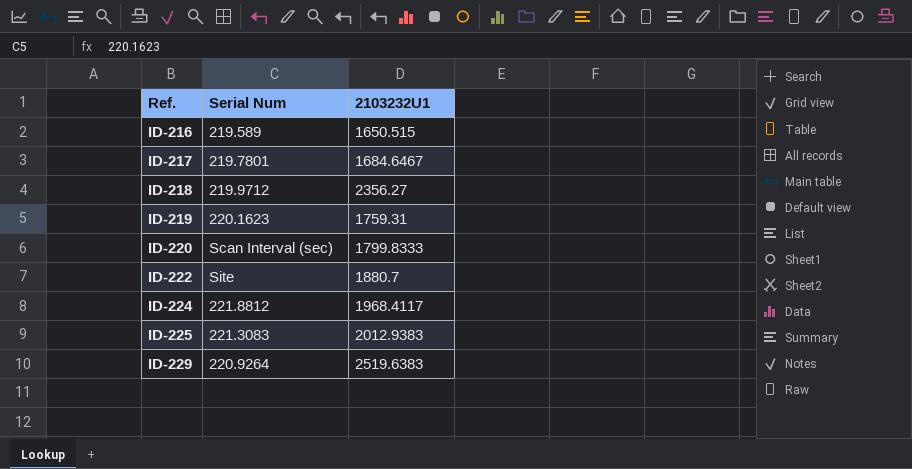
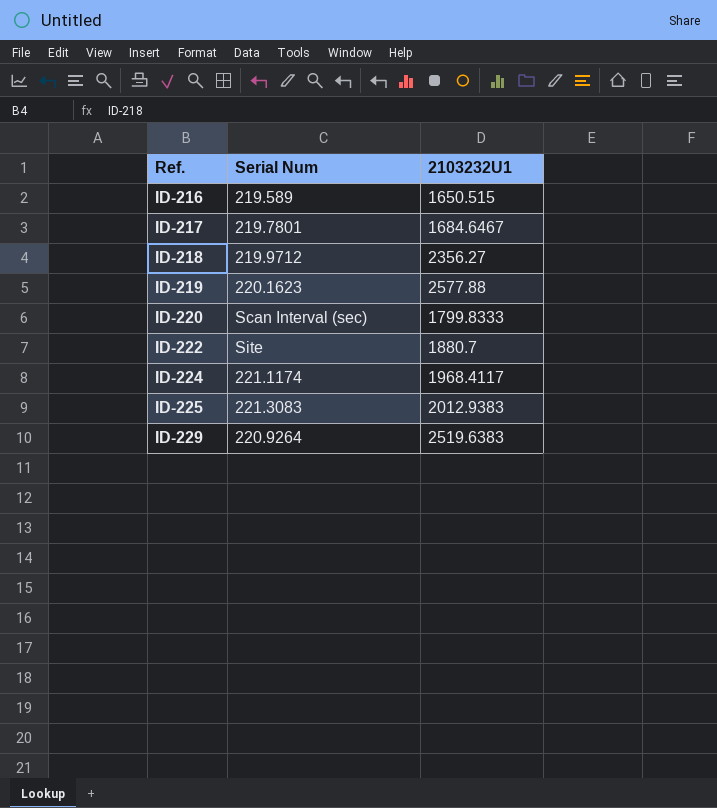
ID-219 | 2103232U1: 1759.31 -> 2577.88
ID-224 | Serial Num: 221.8812 -> 221.1174

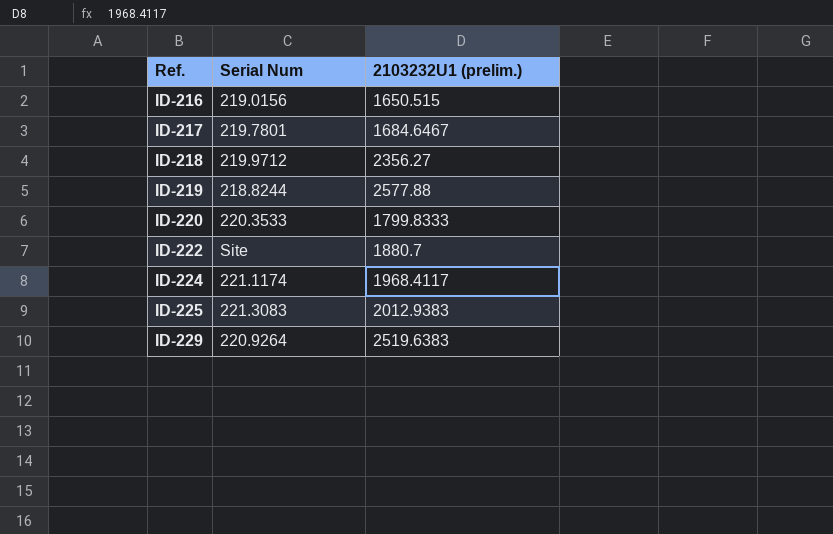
column name: 2103232U1 -> 2103232U1 (prelim.)
ID-216 | Serial Num: 219.589 -> 219.0156
ID-219 | Serial Num: 220.1623 -> 218.8244
ID-220 | Serial Num: Scan Interval (sec) -> 220.3533

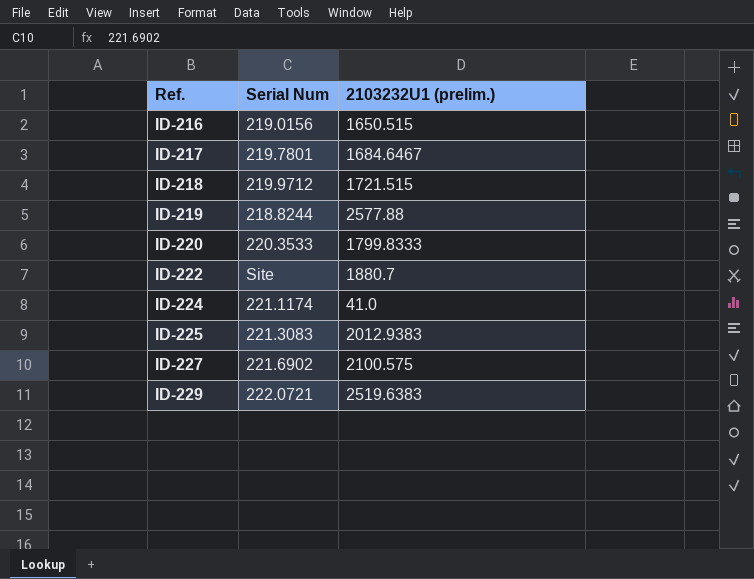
ID-218 | 2103232U1 (prelim.): 2356.27 -> 1721.515
ID-224 | 2103232U1 (prelim.): 1968.4117 -> 41.0
row ID-227: none -> 221.6902 | 2100.575
ID-229 | Serial Num: 220.9264 -> 222.0721

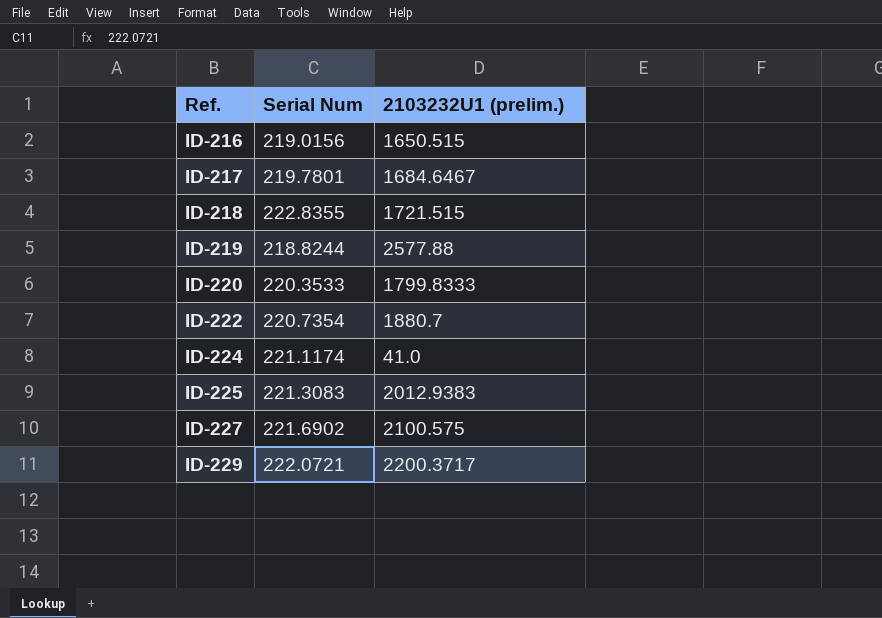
ID-218 | Serial Num: 219.9712 -> 222.8355
ID-222 | Serial Num: Site -> 220.7354
ID-229 | 2103232U1 (prelim.): 2519.6383 -> 2200.3717

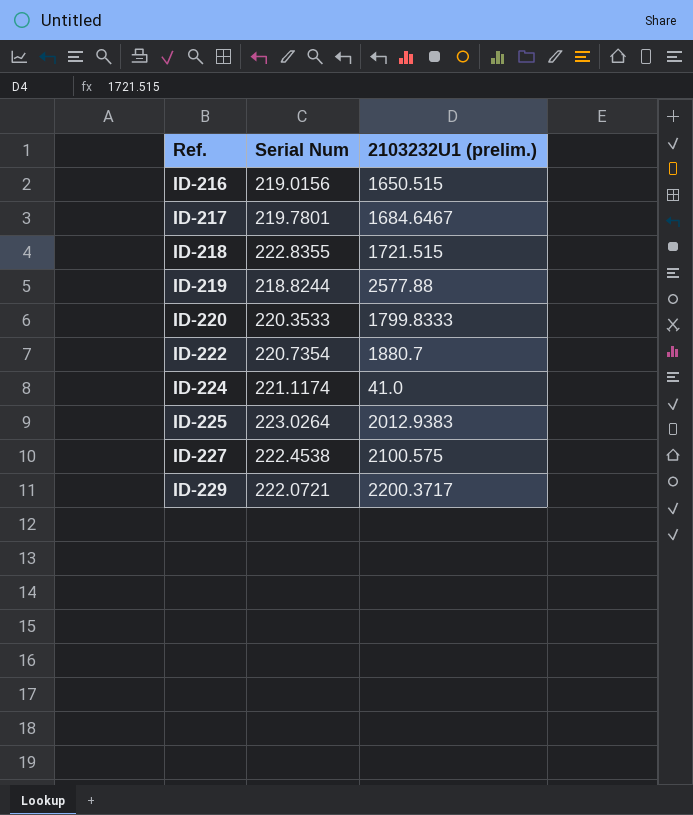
ID-225 | Serial Num: 221.3083 -> 223.0264
ID-227 | Serial Num: 221.6902 -> 222.4538

